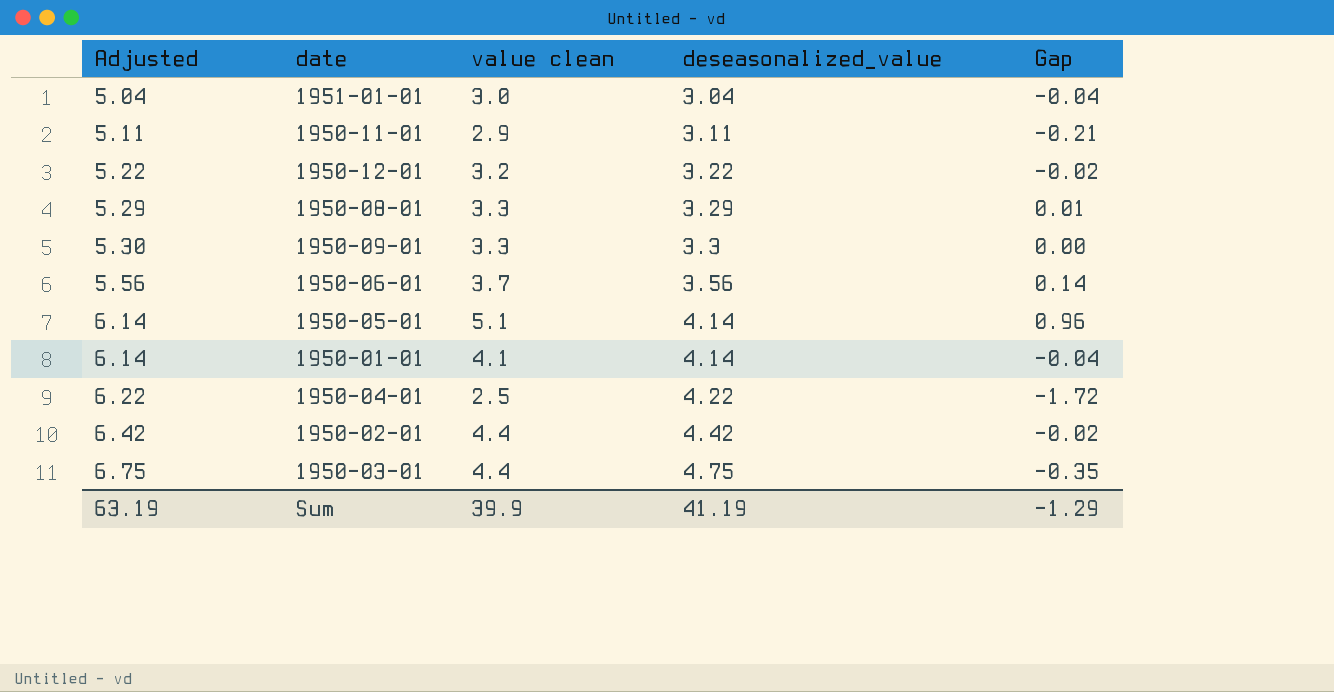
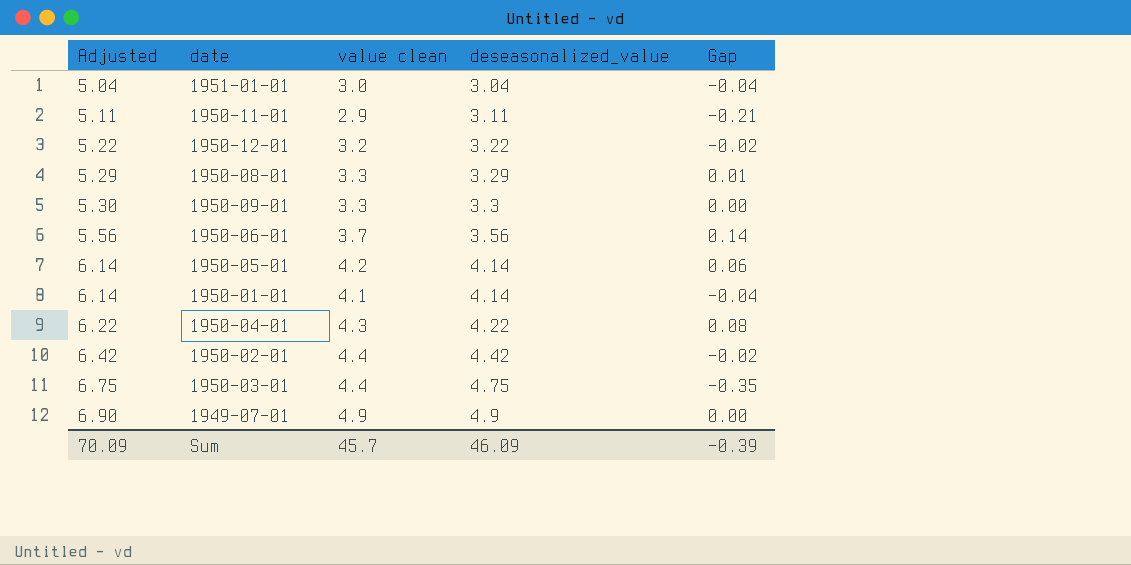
1950-05-01 | value clean: 5.1 -> 4.2
1950-05-01 | Gap: 0.96 -> 0.06
1950-04-01 | value clean: 2.5 -> 4.3
1950-04-01 | Gap: -1.72 -> 0.08
row 1949-07-01: none -> 6.90 | 4.9 | 4.9 | 0.00
Sum | Adjusted: 63.19 -> 70.09
Sum | value clean: 39.9 -> 45.7
Sum | deseasonalized_value: 41.19 -> 46.09
Sum | Gap: -1.29 -> -0.39

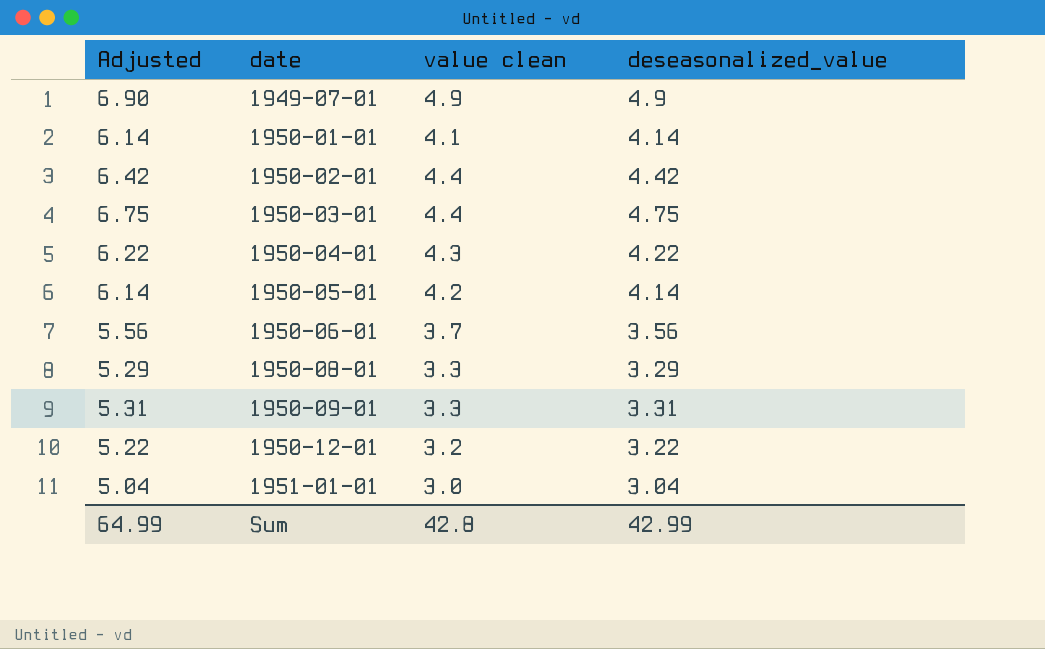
row order: Adjusted ascending -> date ascending
column Gap | formula: [value clean] - [deseasonalized_value] -> none
row 1950-11-01: 5.11 | 2.9 | 3.11 | -0.21 -> none
1950-09-01 | Adjusted: 5.30 -> 5.31
1950-09-01 | deseasonalized_value: 3.3 -> 3.31
Sum | Adjusted: 70.09 -> 64.99
Sum | value clean: 45.7 -> 42.8
Sum | deseasonalized_value: 46.09 -> 42.99

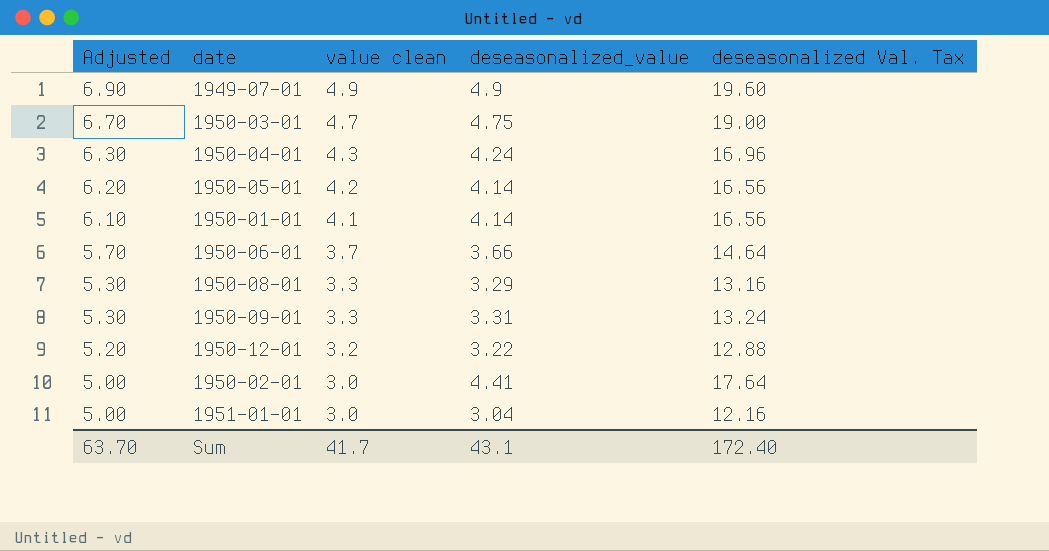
row order: date ascending -> Adjusted descending
column Adjusted | formula: [deseasonalized_value] + 2 -> [value clean] + 2
column deseasonalized Val. Tax | formula: none -> [deseasonalized_value] * 4
1950-03-01 | value clean: 4.4 -> 4.7
1950-04-01 | deseasonalized_value: 4.22 -> 4.24
1950-06-01 | deseasonalized_value: 3.56 -> 3.66
1950-02-01 | value clean: 4.4 -> 3.0
1950-02-01 | deseasonalized_value: 4.42 -> 4.41
Sum | Adjusted: 64.99 -> 63.70
Sum | value clean: 42.8 -> 41.7
Sum | deseasonalized_value: 42.99 -> 43.1

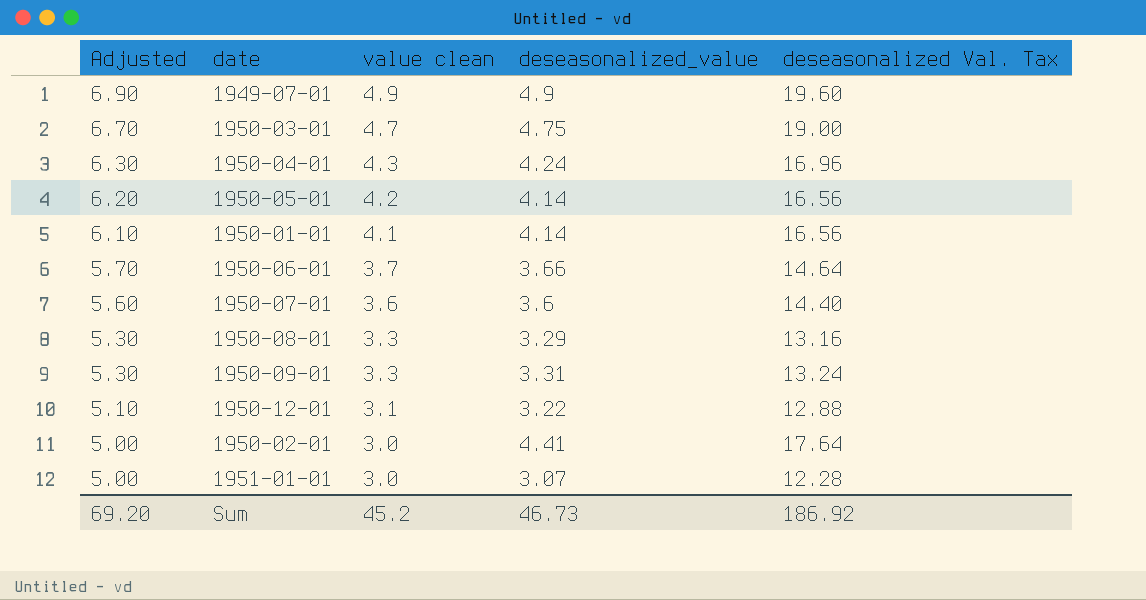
row 1950-07-01: none -> 5.60 | 3.6 | 3.6 | 14.40
1950-12-01 | Adjusted: 5.20 -> 5.10
1950-12-01 | value clean: 3.2 -> 3.1
1951-01-01 | deseasonalized_value: 3.04 -> 3.07
1951-01-01 | deseasonalized Val. Tax: 12.16 -> 12.28
Sum | Adjusted: 63.70 -> 69.20
Sum | value clean: 41.7 -> 45.2
Sum | deseasonalized_value: 43.1 -> 46.73
Sum | deseasonalized Val. Tax: 172.40 -> 186.92

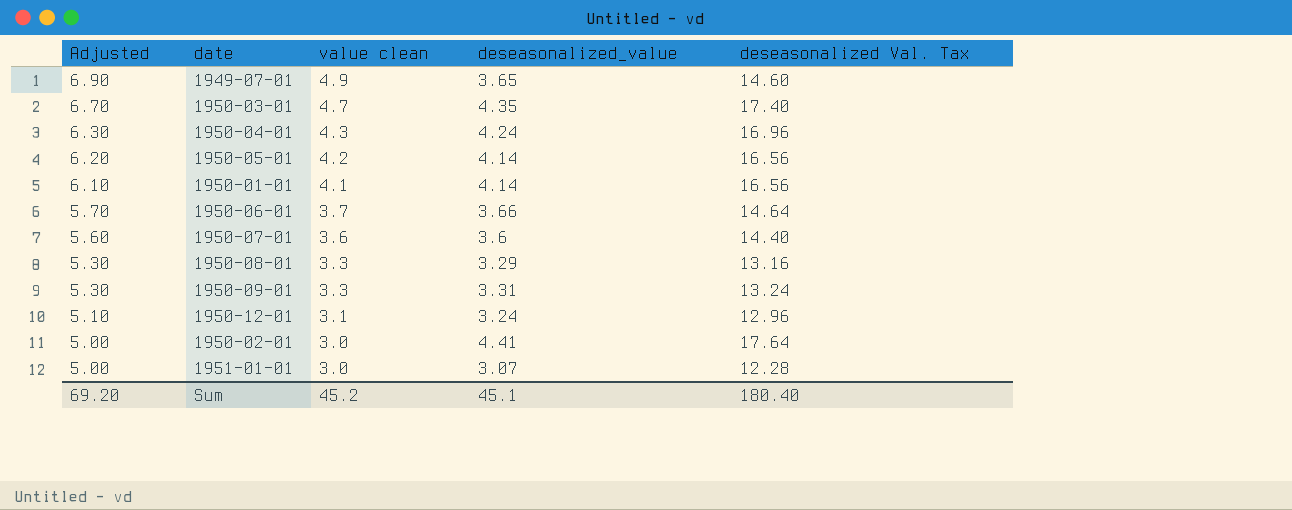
1949-07-01 | deseasonalized_value: 4.9 -> 3.65
1949-07-01 | deseasonalized Val. Tax: 19.60 -> 14.60
1950-03-01 | deseasonalized_value: 4.75 -> 4.35
1950-03-01 | deseasonalized Val. Tax: 19.00 -> 17.40
1950-12-01 | deseasonalized_value: 3.22 -> 3.24
1950-12-01 | deseasonalized Val. Tax: 12.88 -> 12.96
Sum | deseasonalized_value: 46.73 -> 45.1
Sum | deseasonalized Val. Tax: 186.92 -> 180.40

